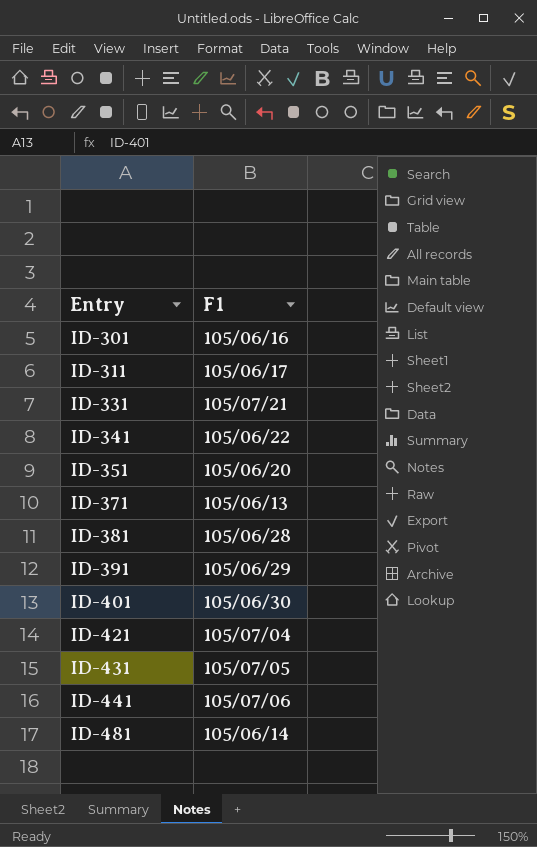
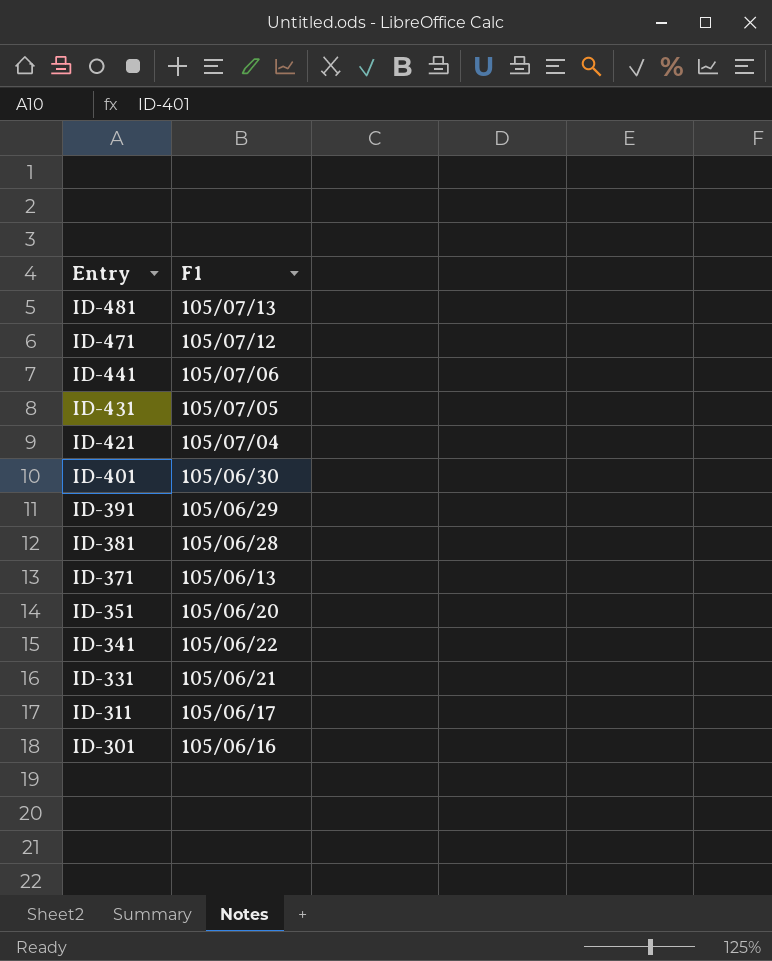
row order: Entry ascending -> Entry descending
ID-481 | F1: 105/06/14 -> 105/07/13
row ID-471: none -> 105/07/12
ID-331 | F1: 105/07/21 -> 105/06/21

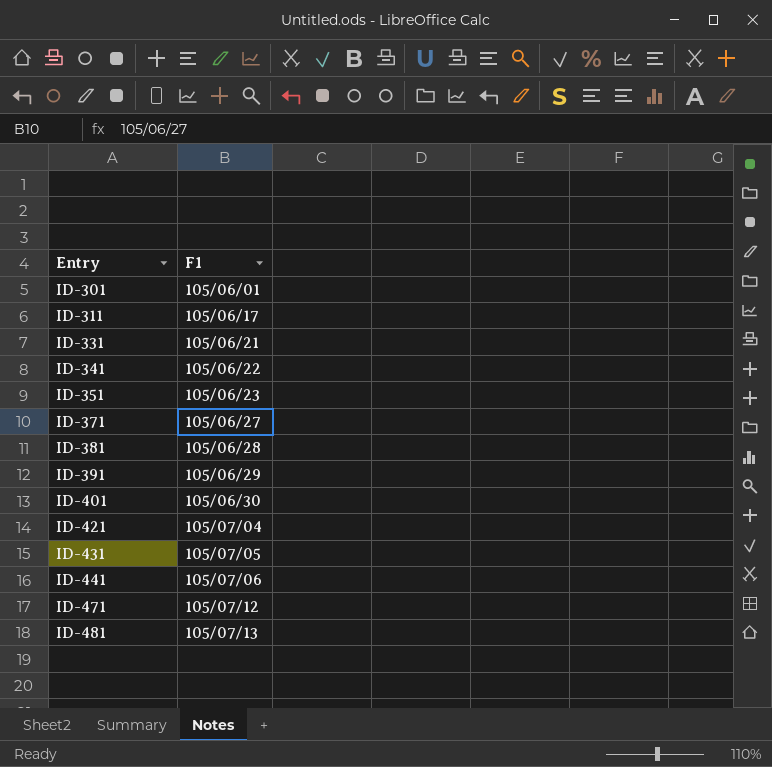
row order: Entry descending -> Entry ascending
ID-301 | F1: 105/06/16 -> 105/06/01
ID-351 | F1: 105/06/20 -> 105/06/23
ID-371 | F1: 105/06/13 -> 105/06/27

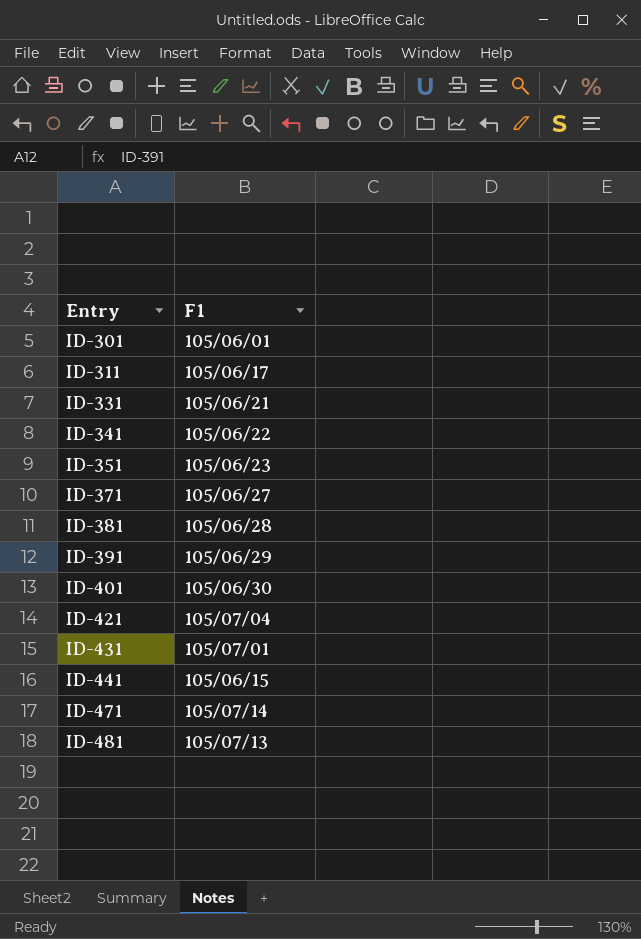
ID-431 | F1: 105/07/05 -> 105/07/01
ID-441 | F1: 105/07/06 -> 105/06/15
ID-471 | F1: 105/07/12 -> 105/07/14

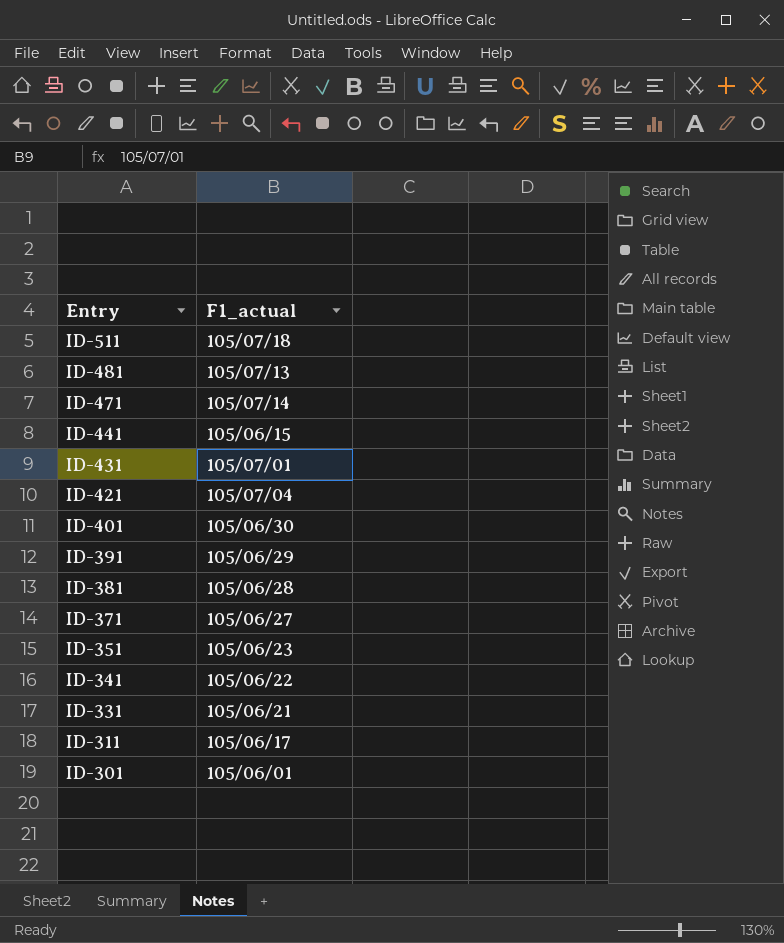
row order: Entry ascending -> Entry descending
column name: F1 -> F1_actual
row ID-511: none -> 105/07/18

